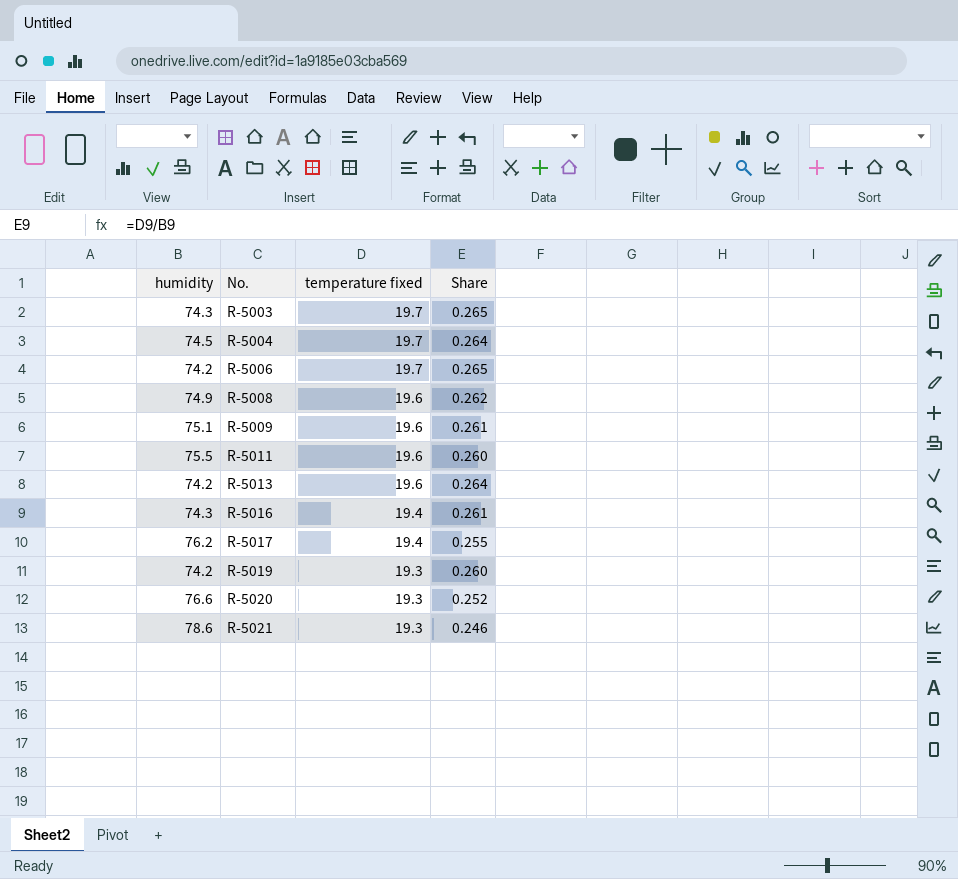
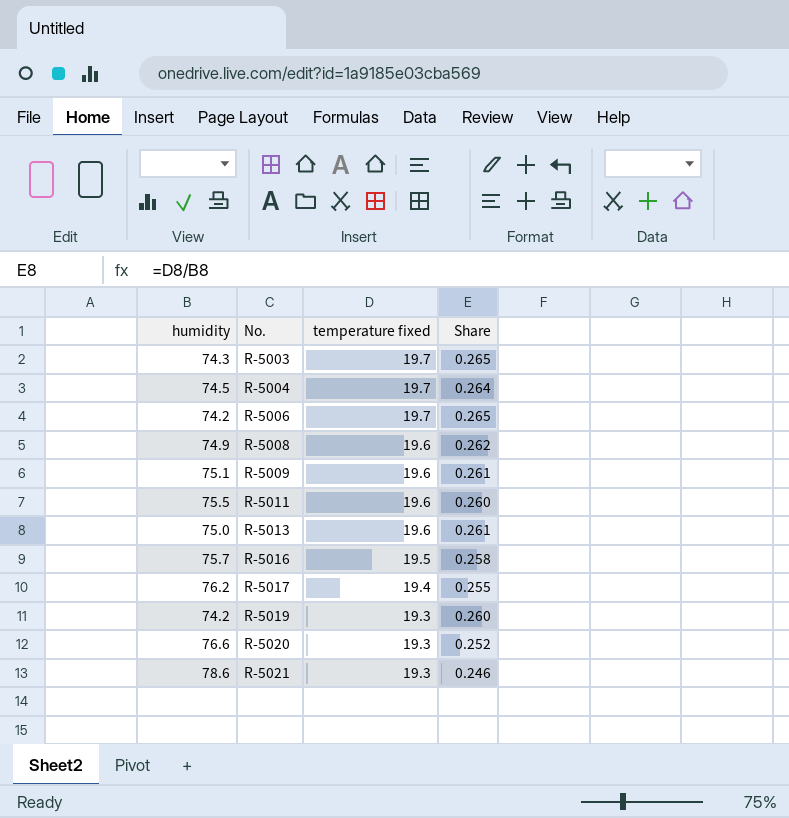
R-5013 | humidity: 74.2 -> 75.0
R-5013 | Share: 0.264 -> 0.261
R-5016 | humidity: 74.3 -> 75.7
R-5016 | temperature fixed: 19.4 -> 19.5
R-5016 | Share: 0.261 -> 0.258

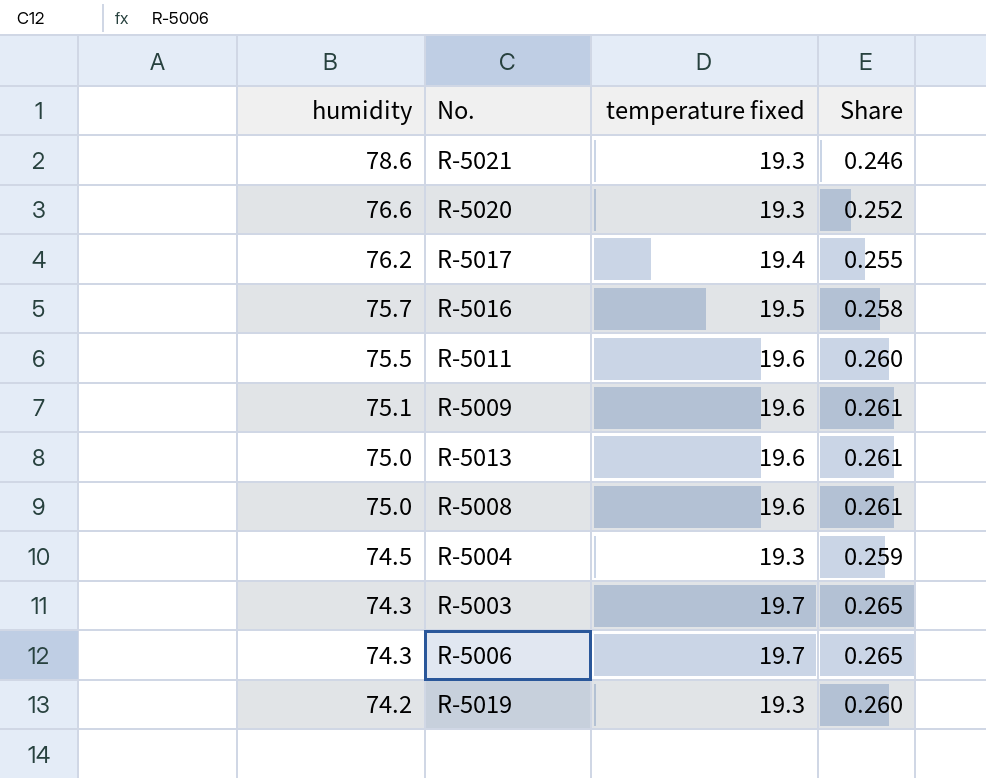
row order: No. ascending -> humidity descending
R-5008 | humidity: 74.9 -> 75.0
R-5008 | Share: 0.262 -> 0.261
R-5004 | temperature fixed: 19.7 -> 19.3
R-5004 | Share: 0.264 -> 0.259
R-5006 | humidity: 74.2 -> 74.3

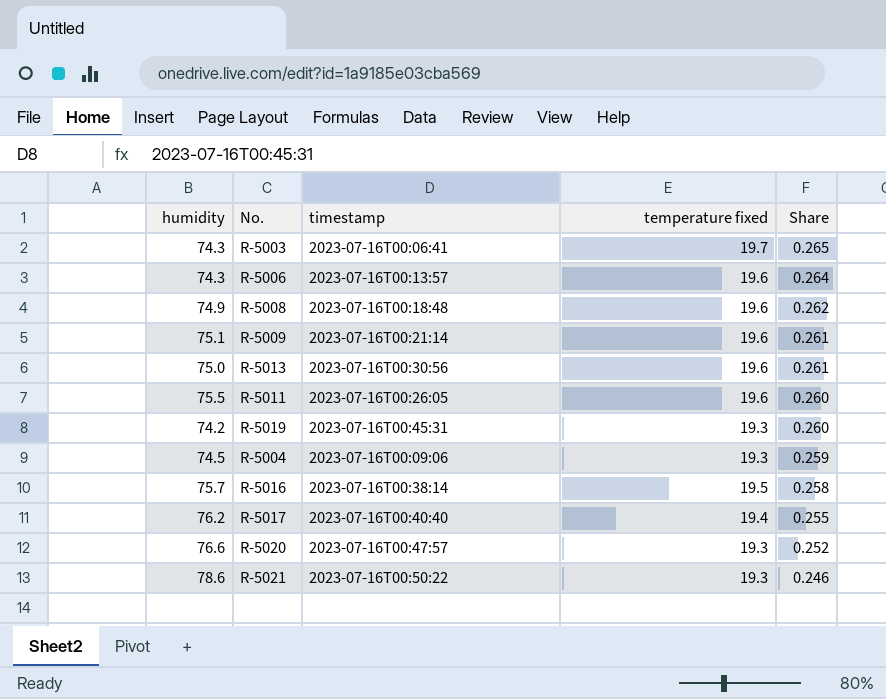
row order: humidity descending -> Share descending
column timestamp | position: none -> 3
R-5006 | temperature fixed: 19.7 -> 19.6
R-5006 | Share: 0.265 -> 0.264
R-5008 | humidity: 75.0 -> 74.9
R-5008 | Share: 0.261 -> 0.262

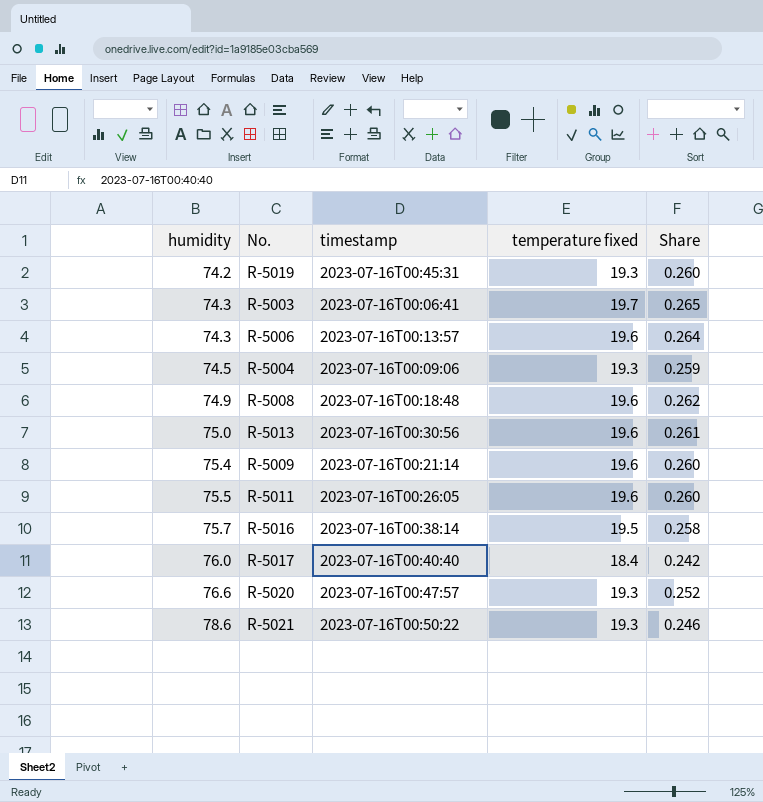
row order: Share descending -> humidity ascending
R-5009 | humidity: 75.1 -> 75.4
R-5009 | Share: 0.261 -> 0.260
R-5017 | humidity: 76.2 -> 76.0
R-5017 | temperature fixed: 19.4 -> 18.4
R-5017 | Share: 0.255 -> 0.242

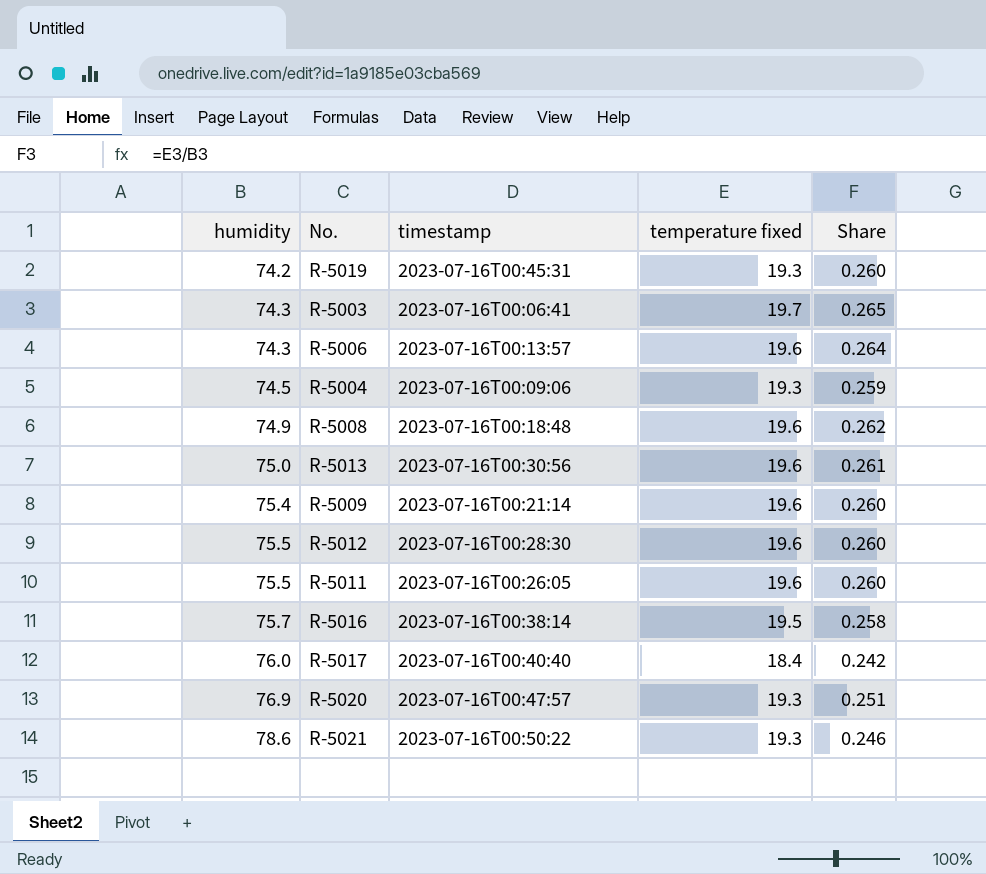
row R-5012: none -> 75.5 | 2023-07-16T00:28:30 | 19.6 | 0.260
R-5020 | humidity: 76.6 -> 76.9
R-5020 | Share: 0.252 -> 0.251

